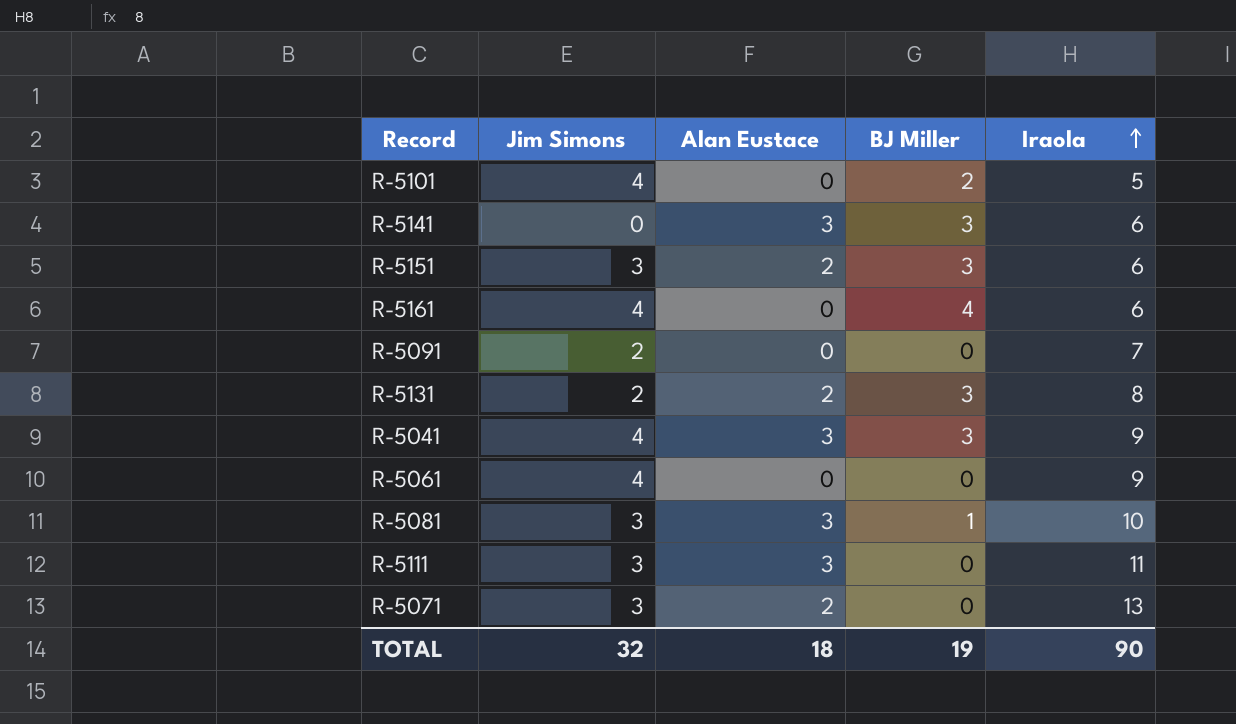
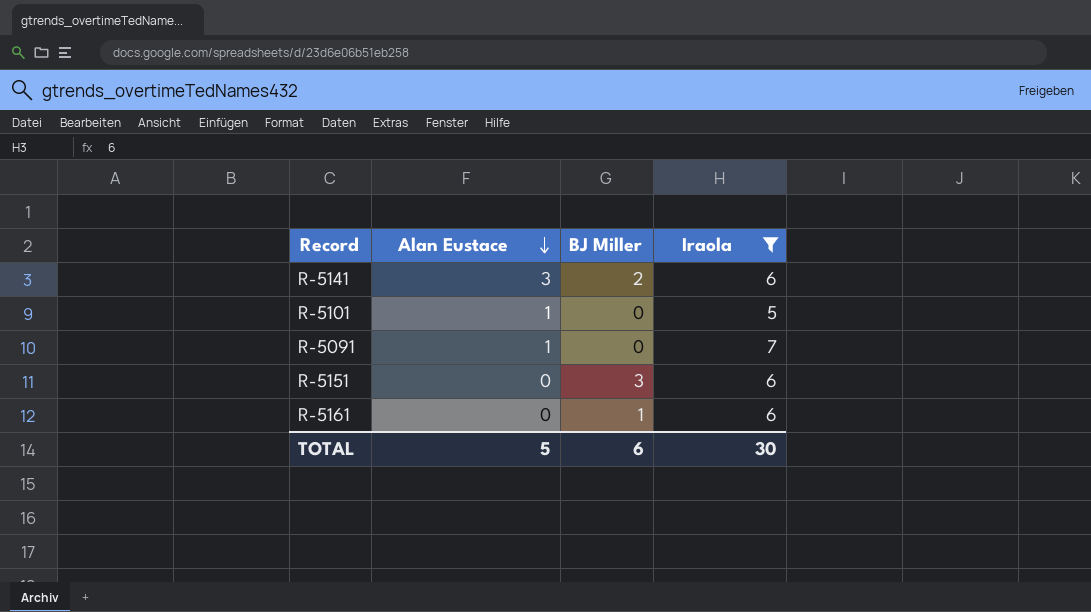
filter: none -> Iraola <= 7
row order: Iraola ascending -> Alan Eustace descending
column Jim Simons | position: 2 -> none
R-5141 | BJ Miller: 3 -> 2
R-5101 | Alan Eustace: 0 -> 1
R-5101 | BJ Miller: 2 -> 0
R-5091 | Alan Eustace: 0 -> 1
R-5151 | Alan Eustace: 2 -> 0
R-5161 | BJ Miller: 4 -> 1
TOTAL | Alan Eustace: 18 -> 5
TOTAL | BJ Miller: 19 -> 6
TOTAL | Iraola: 90 -> 30

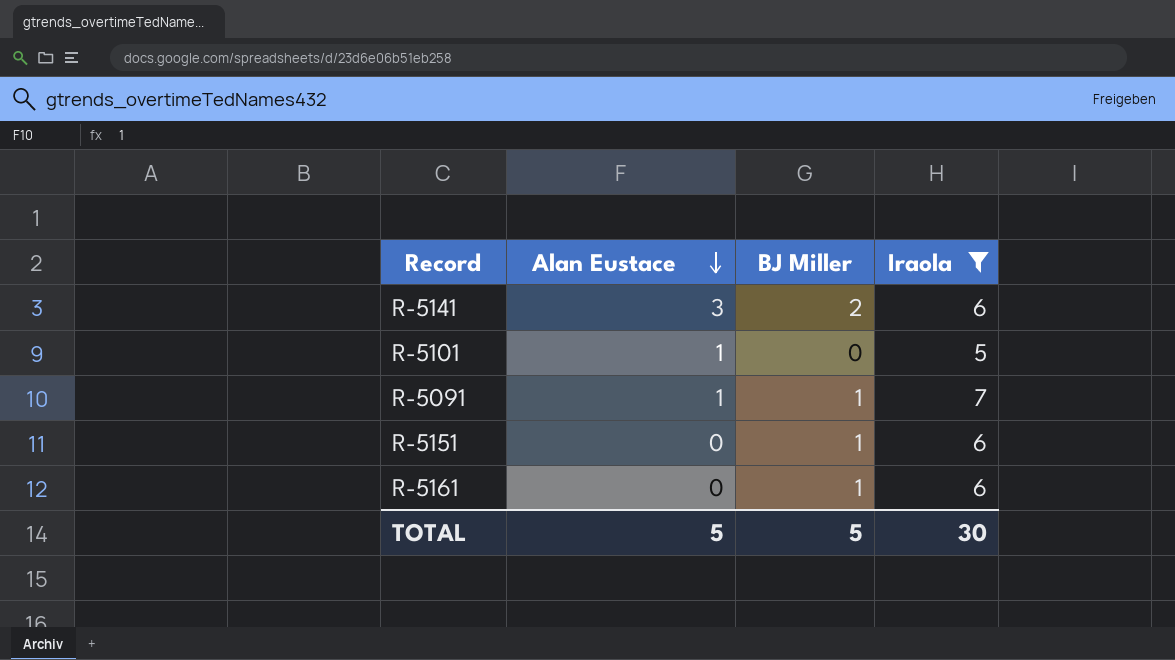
R-5091 | BJ Miller: 0 -> 1
R-5151 | BJ Miller: 3 -> 1
TOTAL | BJ Miller: 6 -> 5

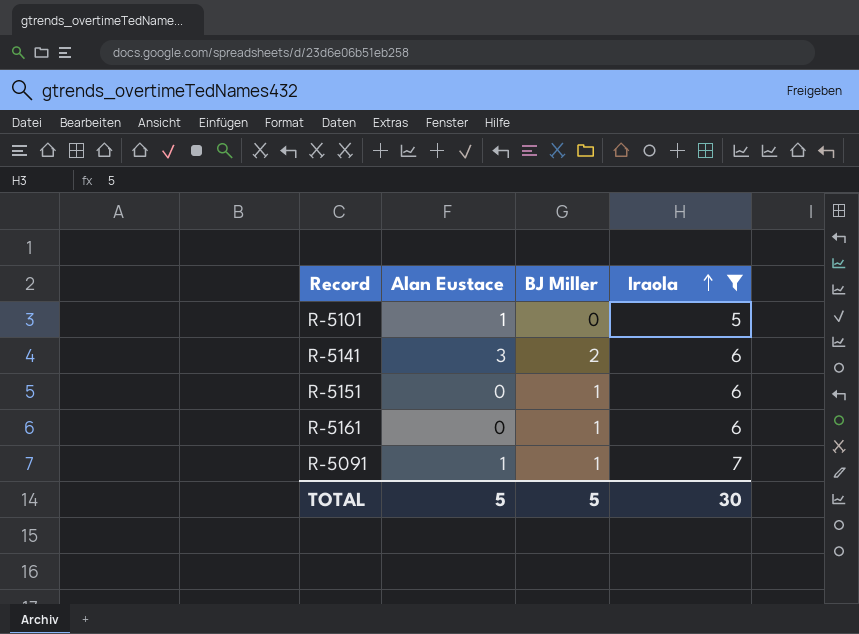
row order: Alan Eustace descending -> Iraola ascending

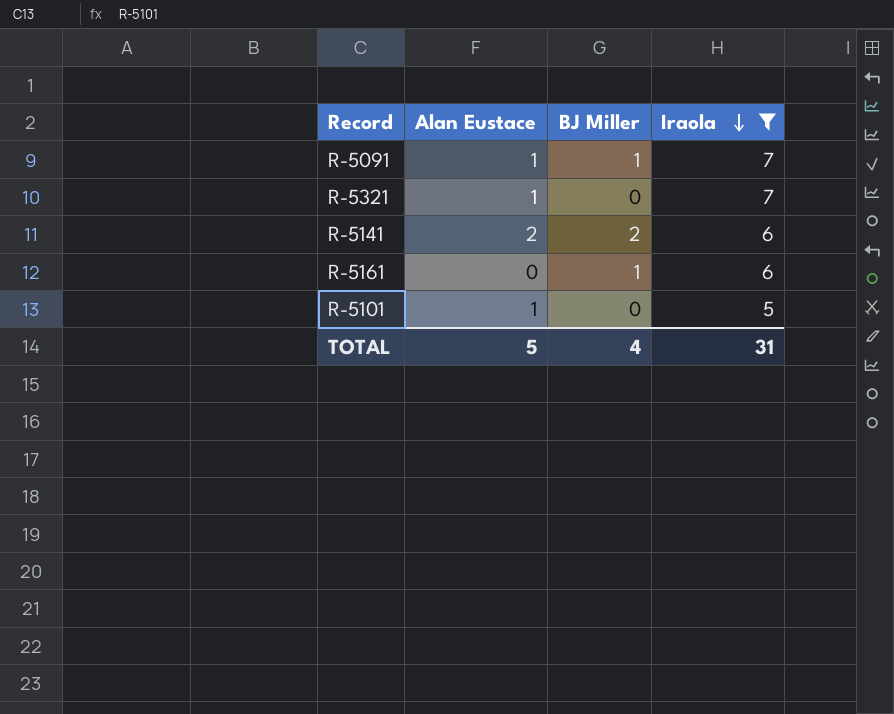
row order: Iraola ascending -> Iraola descending
row R-5151: 0 | 1 | 6 -> none
row R-5321: none -> 1 | 0 | 7
R-5141 | Alan Eustace: 3 -> 2
TOTAL | BJ Miller: 5 -> 4
TOTAL | Iraola: 30 -> 31

